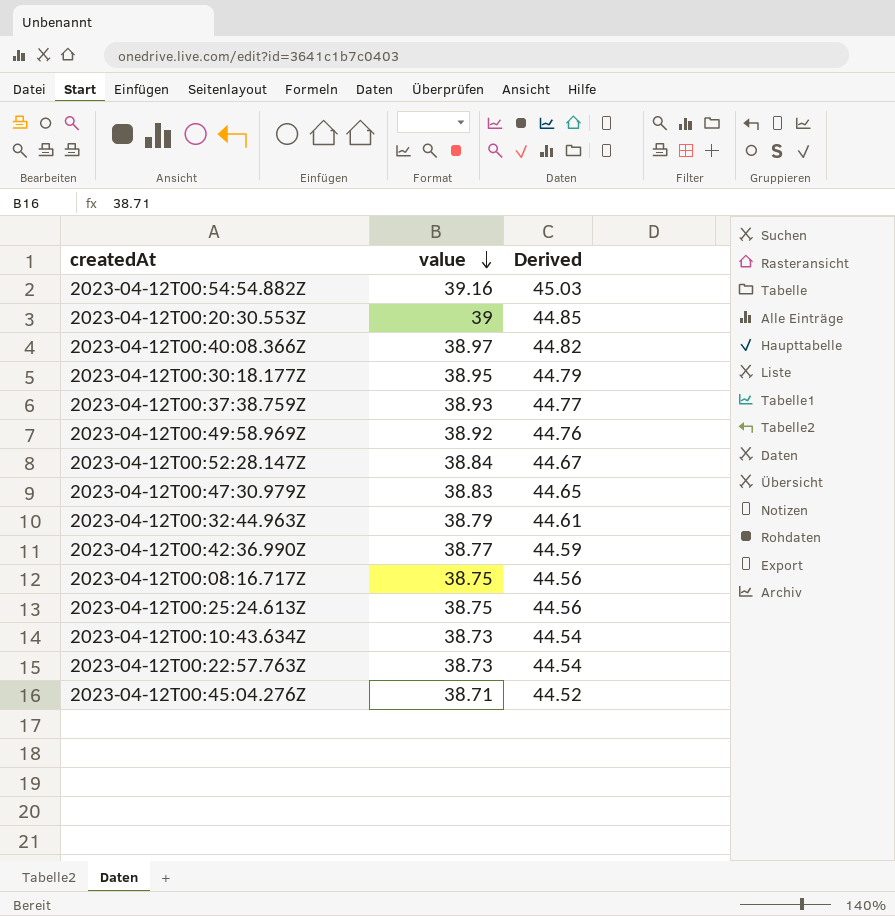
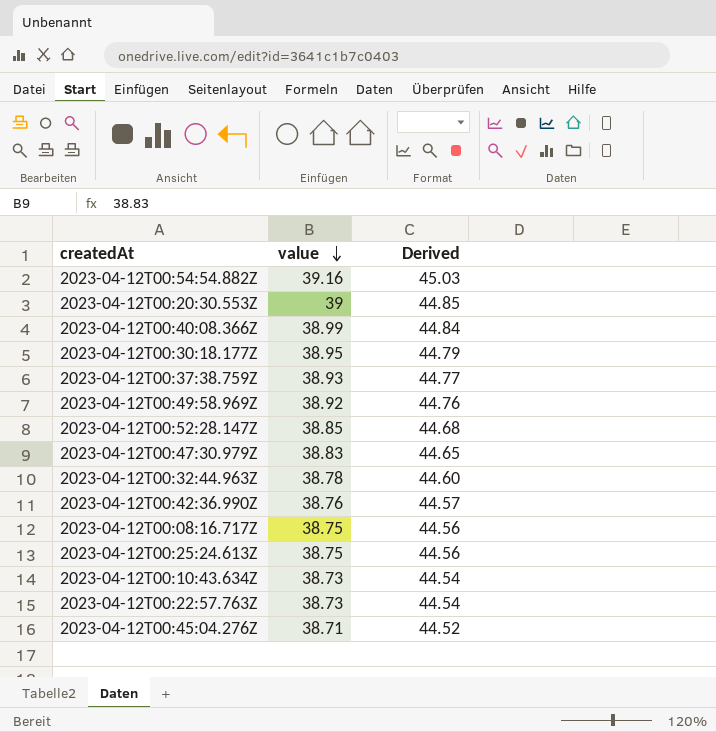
2023-04-12T00:40:08.366Z | value: 38.97 -> 38.99
2023-04-12T00:40:08.366Z | Derived: 44.82 -> 44.84
2023-04-12T00:52:28.147Z | value: 38.84 -> 38.85
2023-04-12T00:52:28.147Z | Derived: 44.67 -> 44.68
2023-04-12T00:32:44.963Z | value: 38.79 -> 38.78
2023-04-12T00:32:44.963Z | Derived: 44.61 -> 44.60
2023-04-12T00:42:36.990Z | value: 38.77 -> 38.76
2023-04-12T00:42:36.990Z | Derived: 44.59 -> 44.57

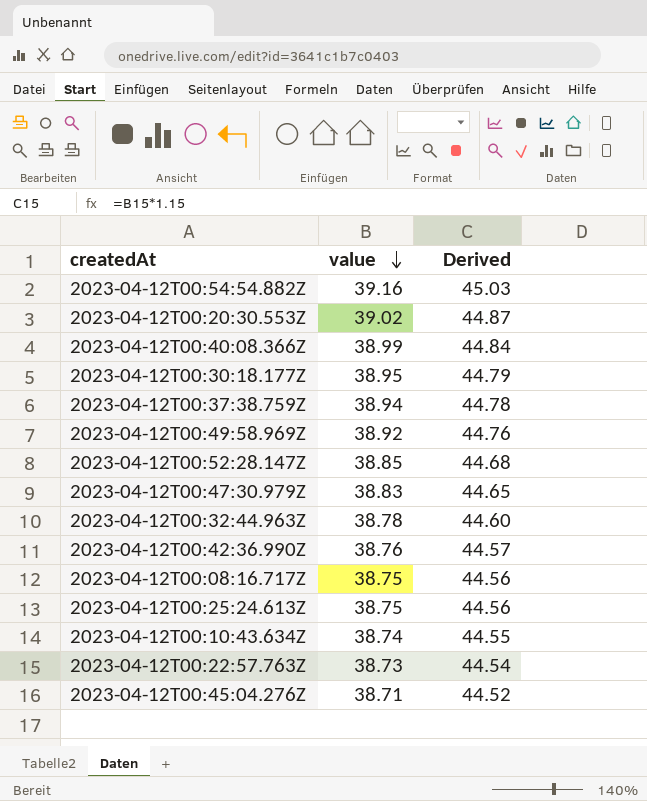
2023-04-12T00:20:30.553Z | value: 39 -> 39.02
2023-04-12T00:20:30.553Z | Derived: 44.85 -> 44.87
2023-04-12T00:37:38.759Z | value: 38.93 -> 38.94
2023-04-12T00:37:38.759Z | Derived: 44.77 -> 44.78
2023-04-12T00:10:43.634Z | value: 38.73 -> 38.74
2023-04-12T00:10:43.634Z | Derived: 44.54 -> 44.55

